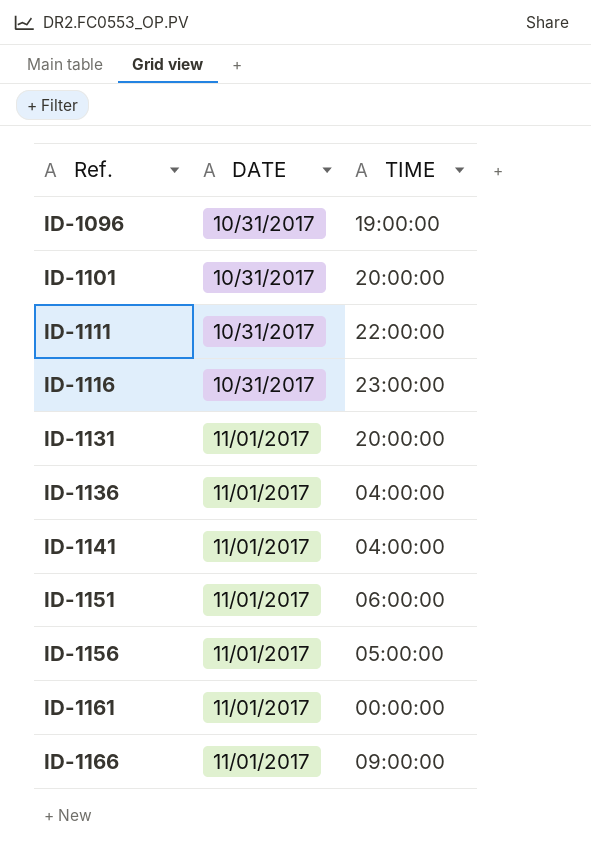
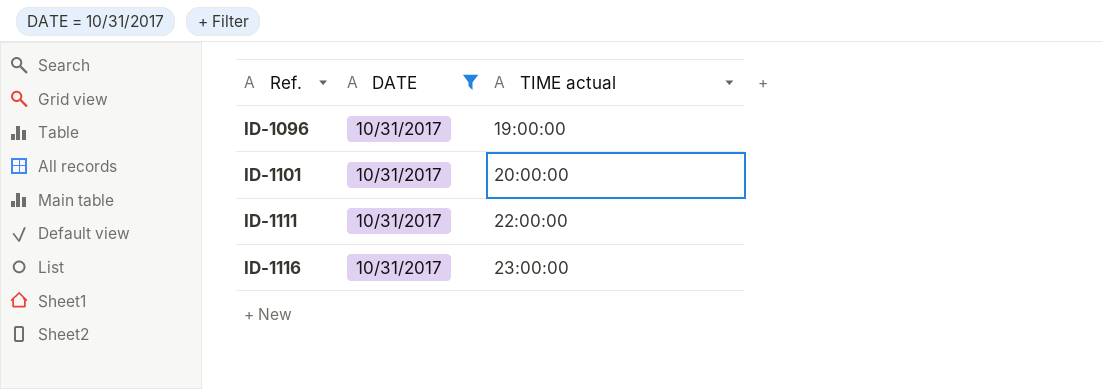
filter: none -> DATE = 10/31/2017
column name: TIME -> TIME actual

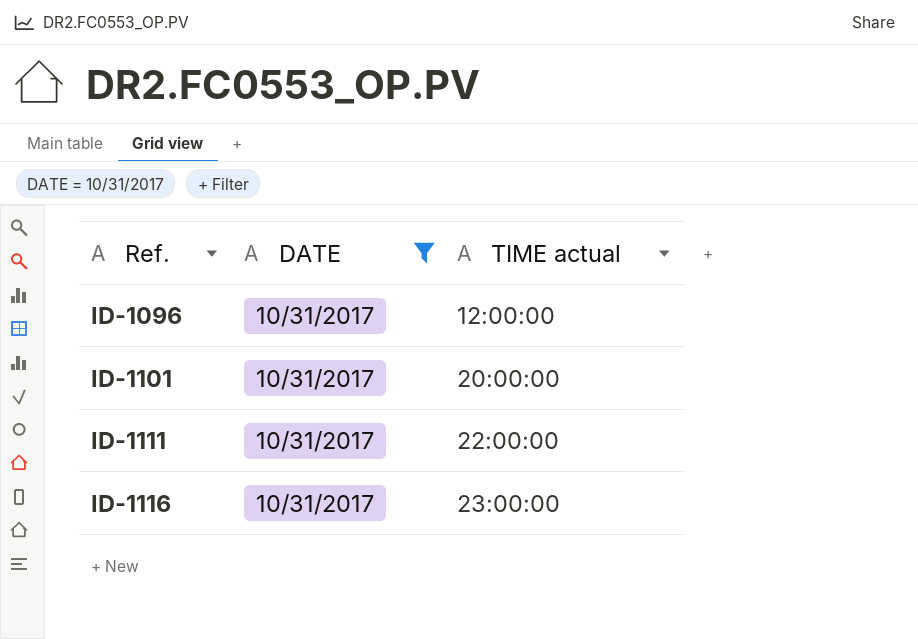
ID-1096 | TIME actual: 19:00:00 -> 12:00:00

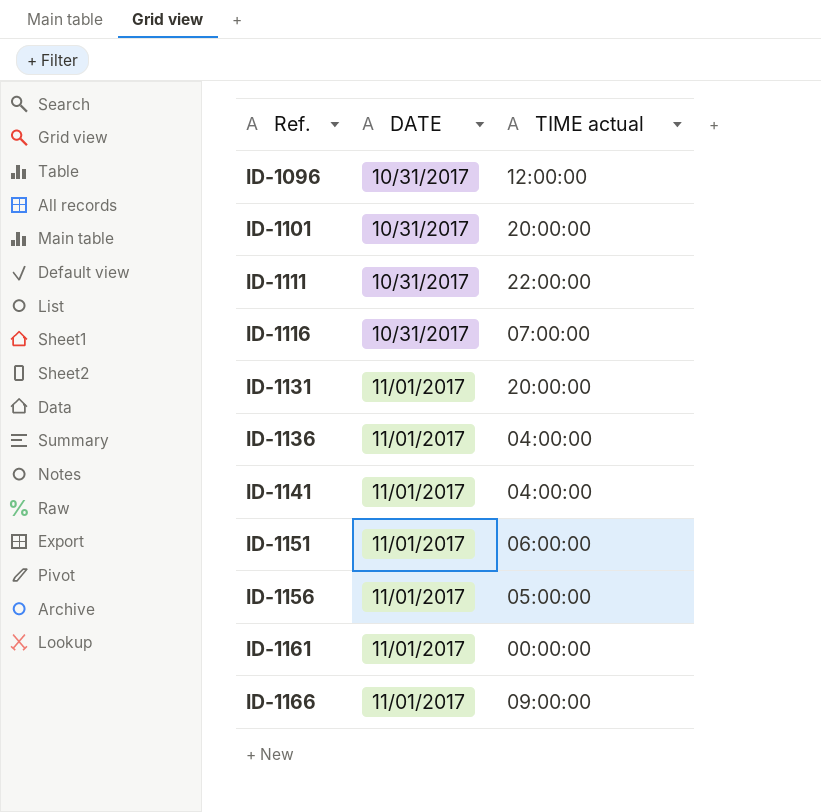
filter: DATE = 10/31/2017 -> none
ID-1116 | TIME actual: 23:00:00 -> 07:00:00

